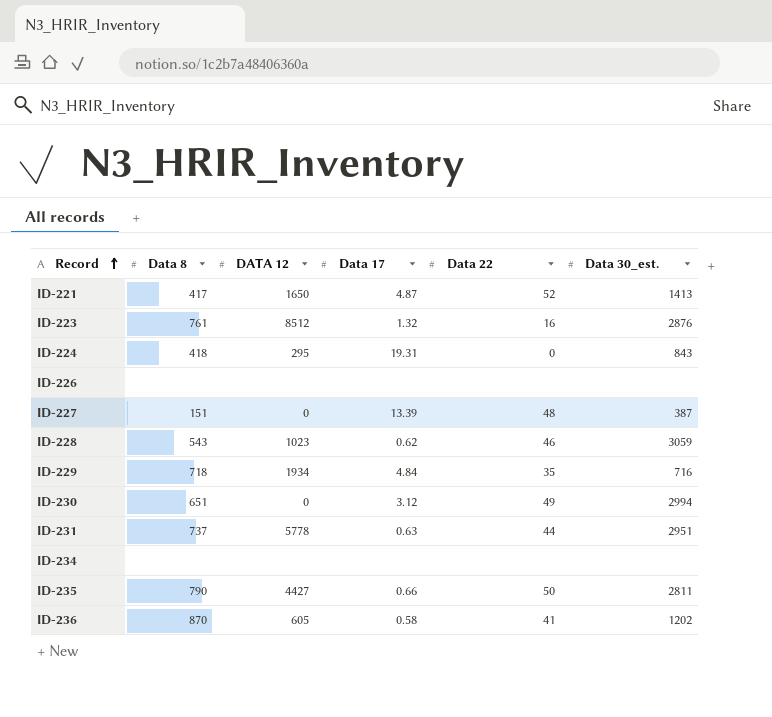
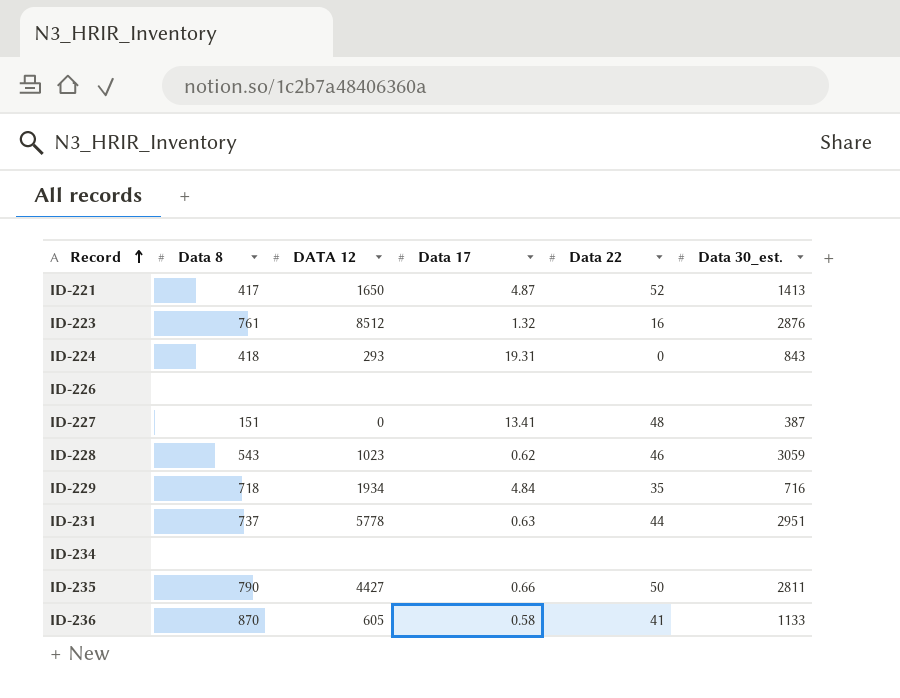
row ID-230: 651 | 0 | 3.12 | 49 | 2994 -> none
ID-224 | DATA 12: 295 -> 293
ID-227 | Data 17: 13.39 -> 13.41
ID-236 | Data 30_est.: 1202 -> 1133

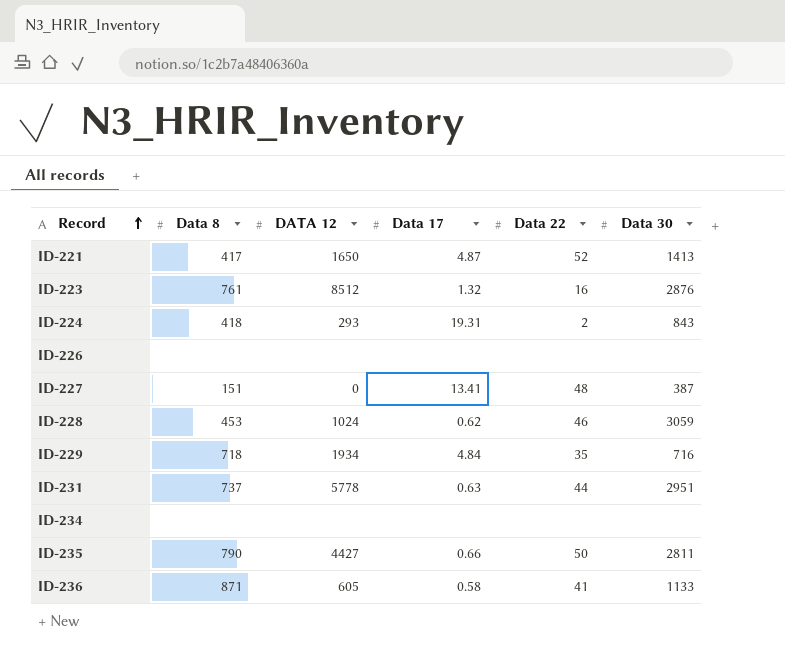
column name: Data 30_est. -> Data 30
ID-224 | Data 22: 0 -> 2
ID-228 | Data 8: 543 -> 453
ID-228 | DATA 12: 1023 -> 1024
ID-236 | Data 8: 870 -> 871

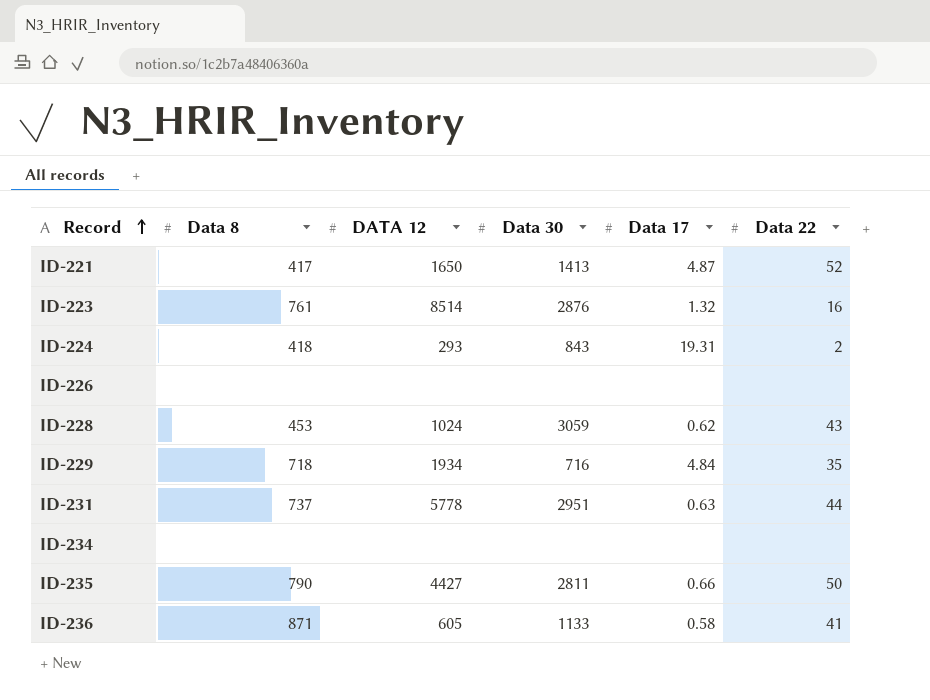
column Data 30 | position: 6 -> 4
row ID-227: 151 | 0 | 13.41 | 48 | 387 -> none
ID-223 | DATA 12: 8512 -> 8514
ID-228 | Data 22: 46 -> 43

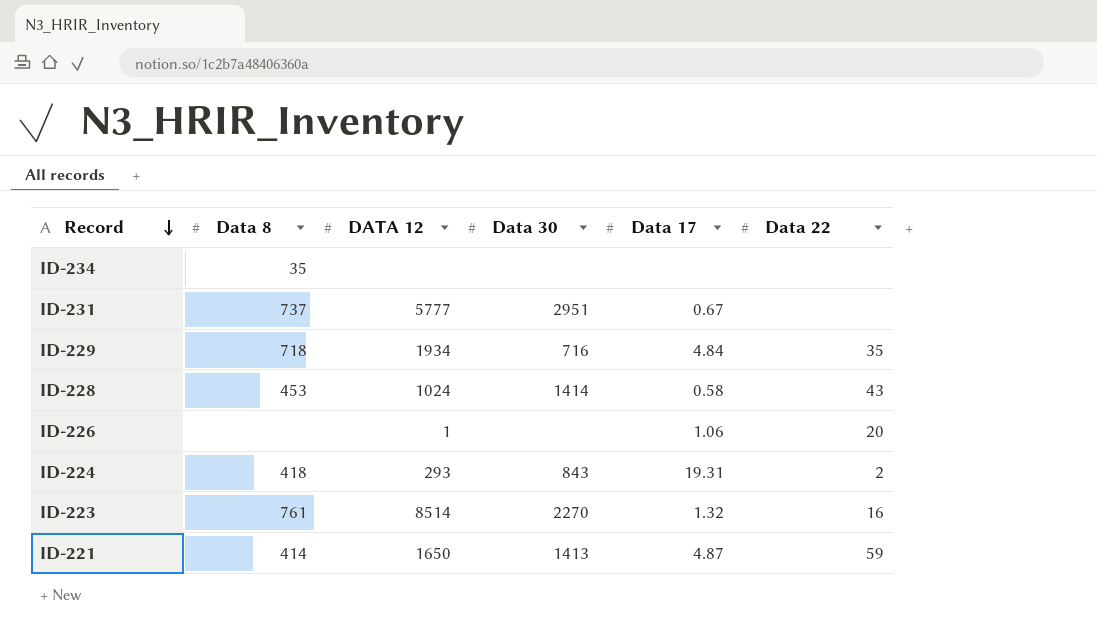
row order: Record ascending -> Record descending
row ID-235: 790 | 4427 | 2811 | 0.66 | 50 -> none
row ID-236: 871 | 605 | 1133 | 0.58 | 41 -> none
ID-234 | Data 8: none -> 35
ID-231 | DATA 12: 5778 -> 5777
ID-231 | Data 17: 0.63 -> 0.67
ID-231 | Data 22: 44 -> none
ID-228 | Data 30: 3059 -> 1414
ID-228 | Data 17: 0.62 -> 0.58
ID-226 | DATA 12: none -> 1
ID-226 | Data 17: none -> 1.06
ID-226 | Data 22: none -> 20
ID-223 | Data 30: 2876 -> 2270
ID-221 | Data 8: 417 -> 414
ID-221 | Data 22: 52 -> 59

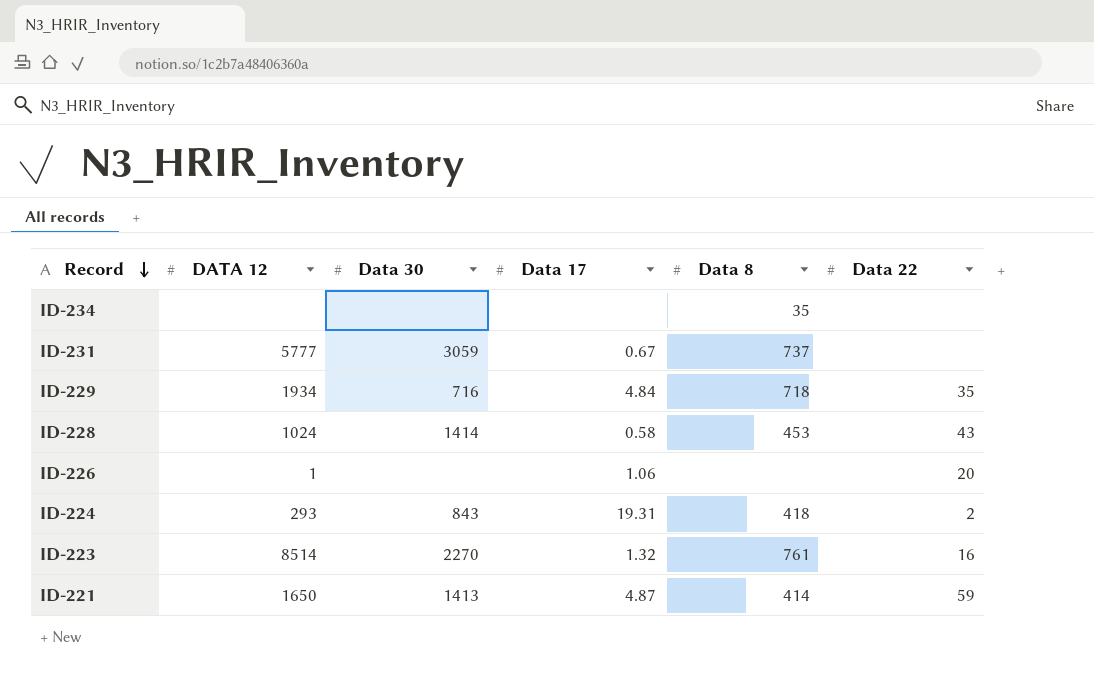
column Data 8 | position: 2 -> 5
ID-231 | Data 30: 2951 -> 3059

